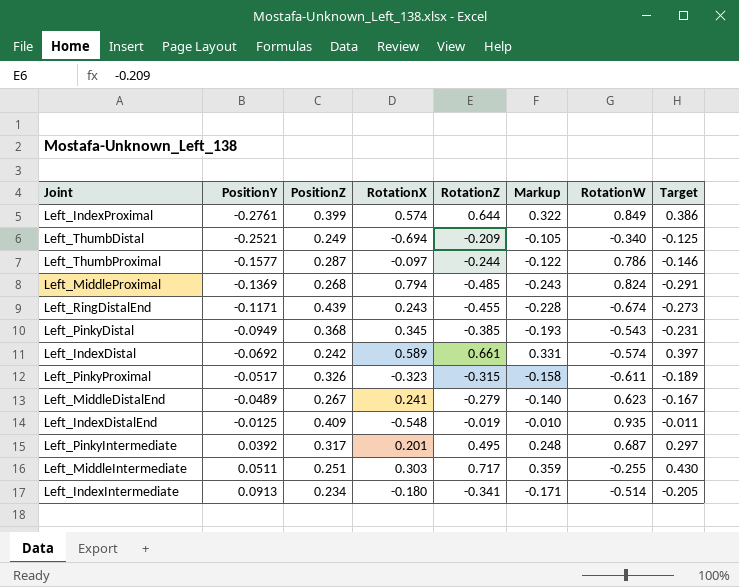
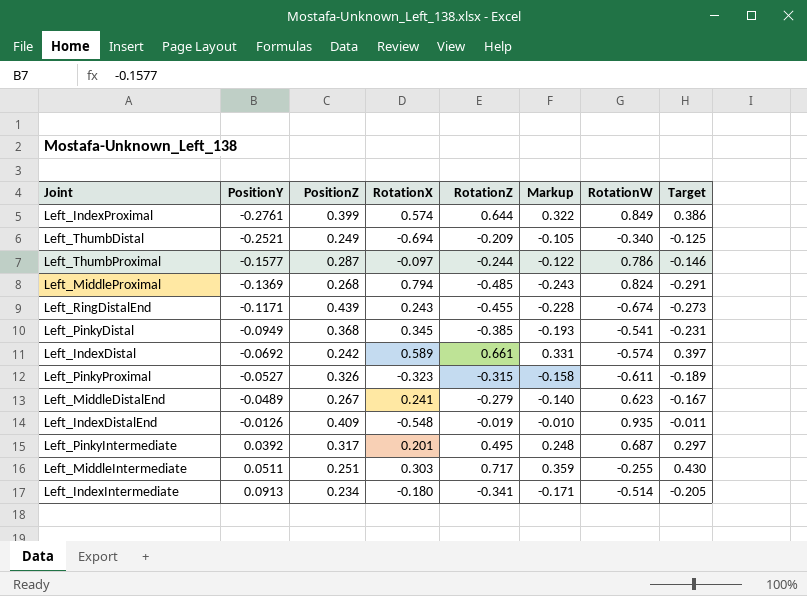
Left_PinkyDistal | RotationW: -0.543 -> -0.541
Left_PinkyProximal | PositionY: -0.0517 -> -0.0527
Left_IndexDistalEnd | PositionY: -0.0125 -> -0.0126

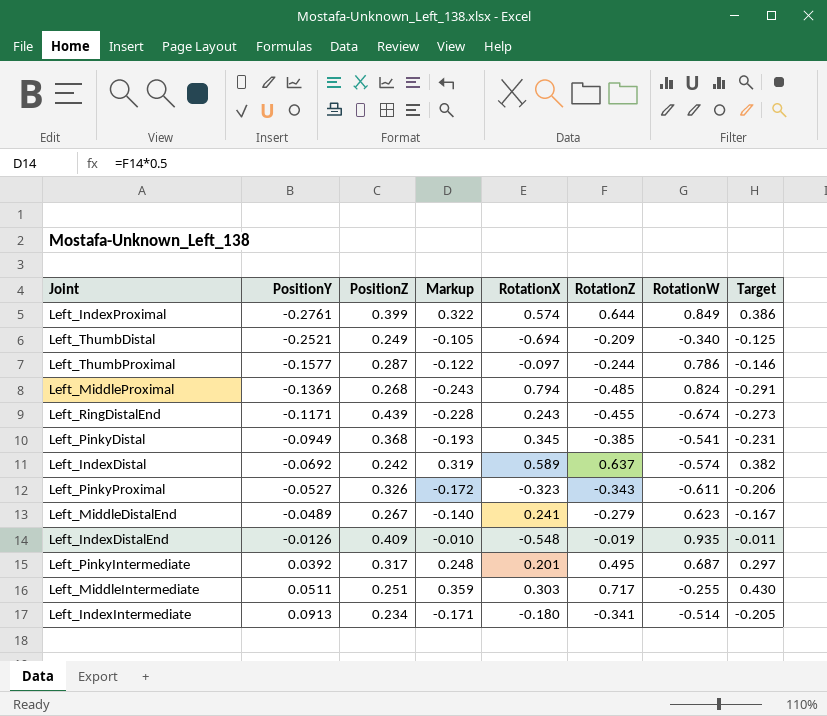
column Markup | position: 6 -> 4
Left_IndexDistal | Markup: 0.331 -> 0.319
Left_IndexDistal | RotationZ: 0.661 -> 0.637
Left_IndexDistal | Target: 0.397 -> 0.382
Left_PinkyProximal | Markup: -0.158 -> -0.172
Left_PinkyProximal | RotationZ: -0.315 -> -0.343
Left_PinkyProximal | Target: -0.189 -> -0.206

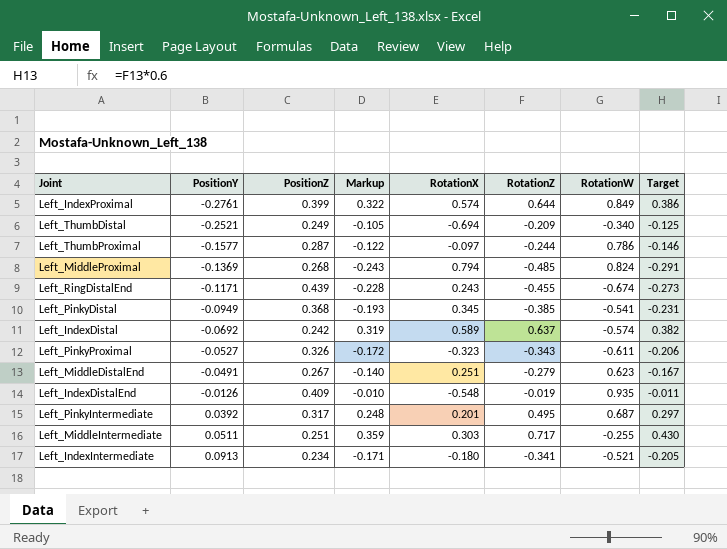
Left_MiddleDistalEnd | PositionY: -0.0489 -> -0.0491
Left_MiddleDistalEnd | RotationX: 0.241 -> 0.251
Left_IndexIntermediate | RotationW: -0.514 -> -0.521

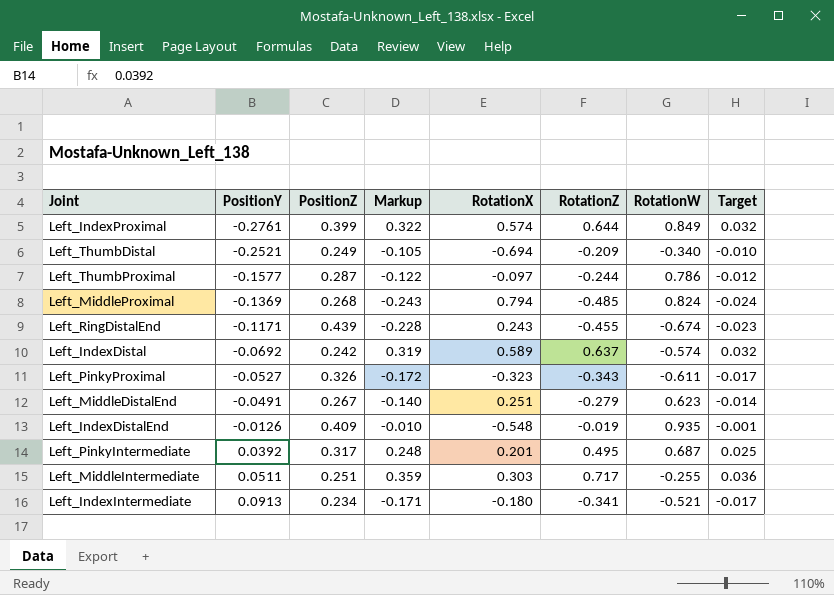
column Target | formula: [RotationZ] * 0.6 -> [RotationZ] * 0.05
row Left_PinkyDistal: -0.0949 | 0.368 | -0.193 | 0.345 | -0.385 | -0.541 | -0.231 -> none

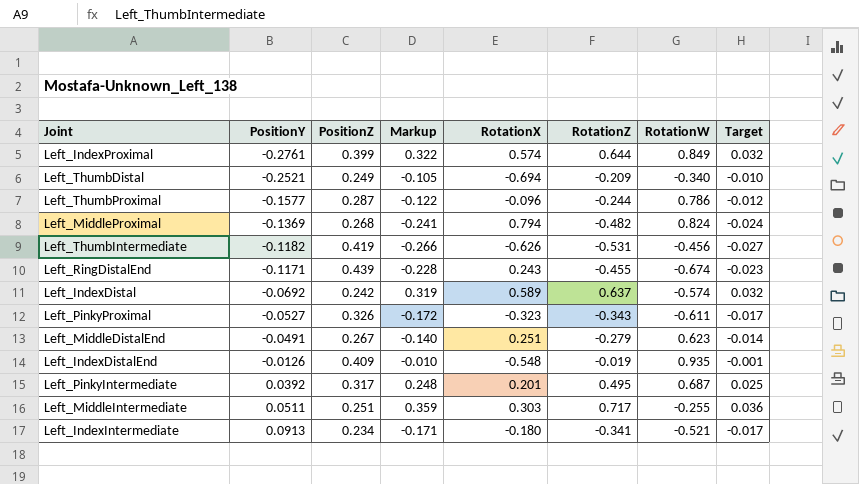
Left_ThumbProximal | RotationX: -0.097 -> -0.096
Left_MiddleProximal | Markup: -0.243 -> -0.241
Left_MiddleProximal | RotationZ: -0.485 -> -0.482
row Left_ThumbIntermediate: none -> -0.1182 | 0.419 | -0.266 | -0.626 | -0.531 | -0.456 | -0.027

